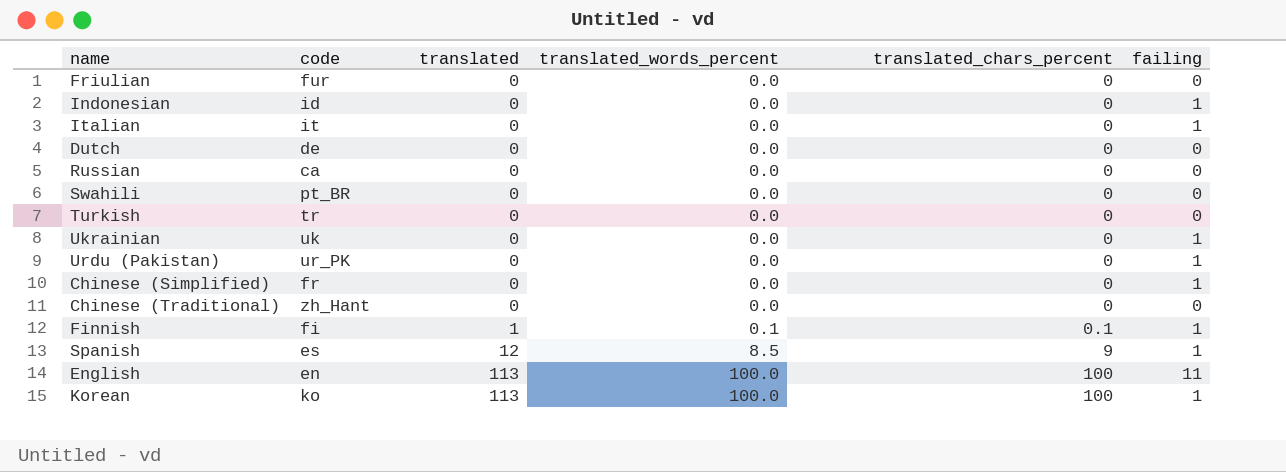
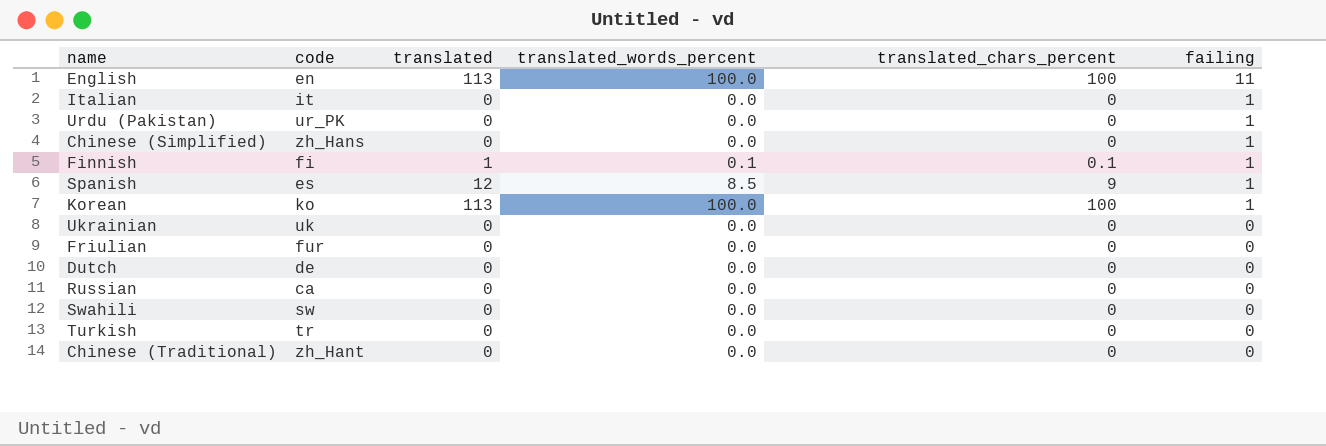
row order: translated ascending -> failing descending
row Indonesian: id | 0 | 0.0 | 0 | 1 -> none
Chinese (Simplified) | code: fr -> zh_Hans
Ukrainian | failing: 1 -> 0
Swahili | code: pt_BR -> sw

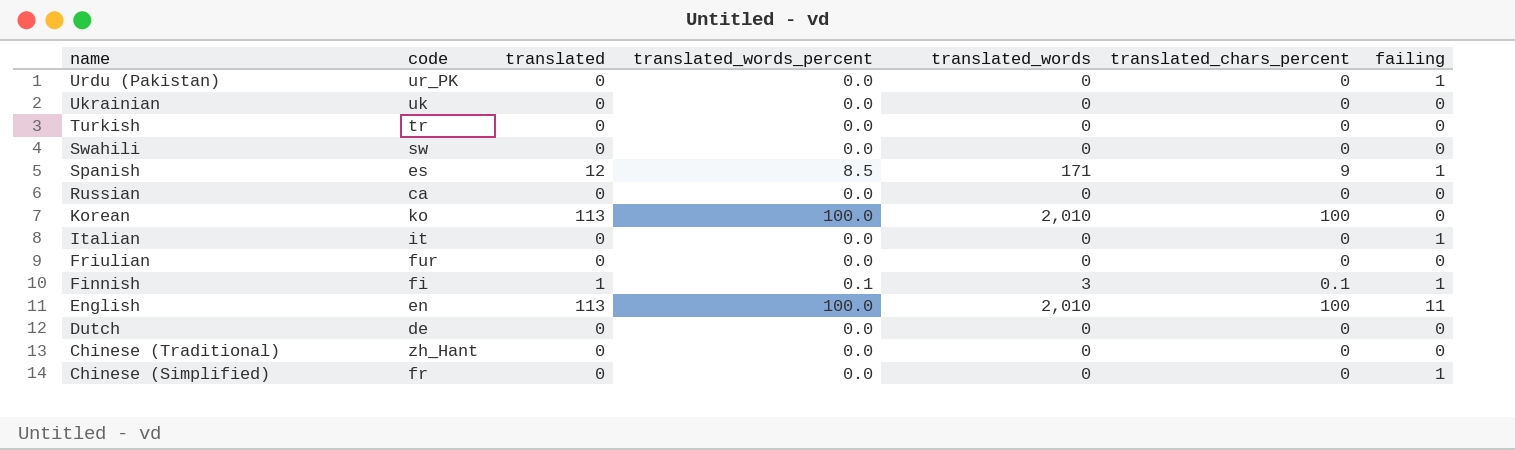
row order: failing descending -> name descending
column translated_words | position: none -> 5
Korean | failing: 1 -> 0
Chinese (Simplified) | code: zh_Hans -> fr

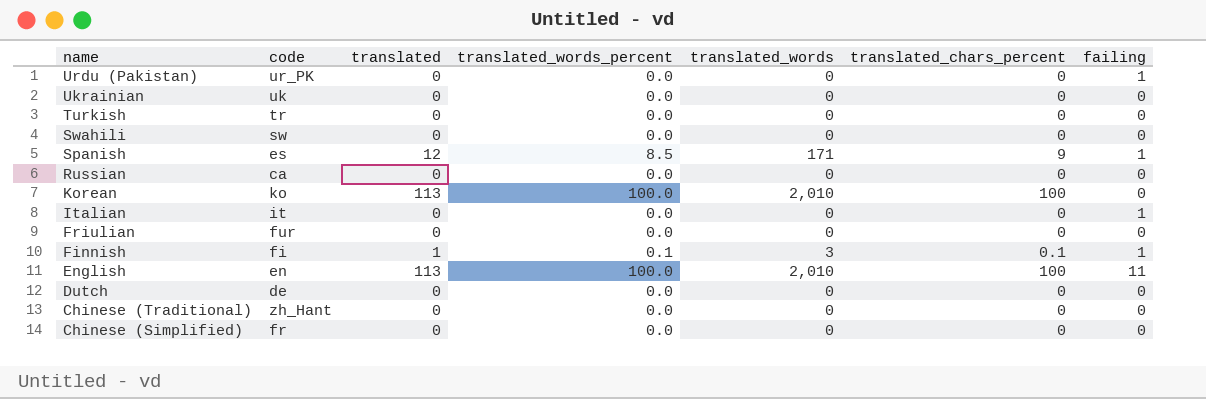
Chinese (Simplified) | failing: 1 -> 0

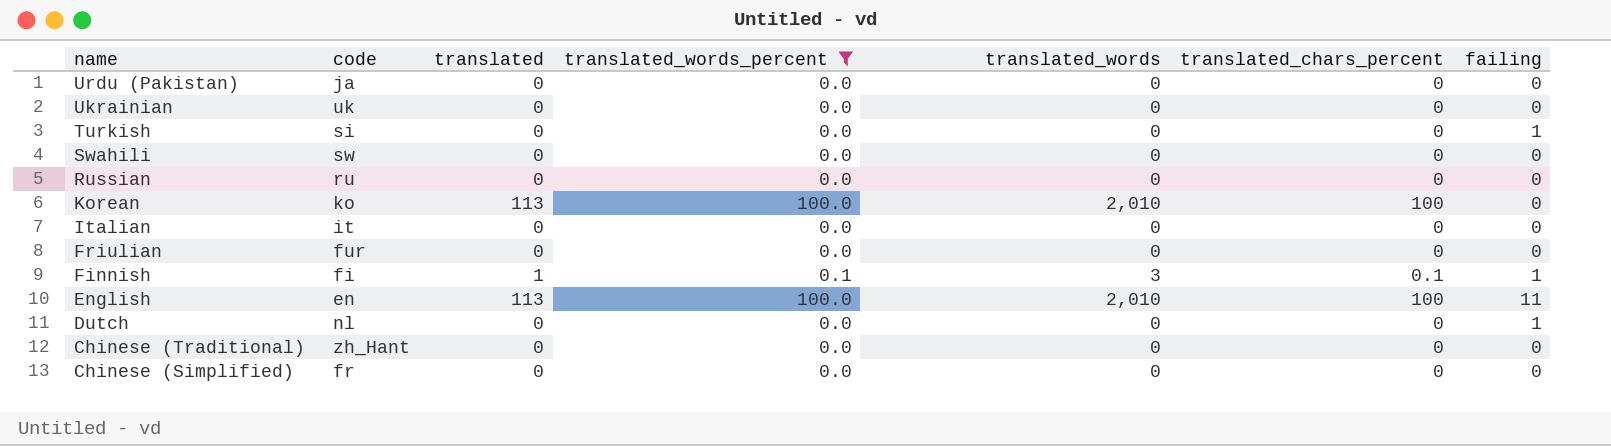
filter: none -> translated_words_percent != 8.5
Urdu (Pakistan) | code: ur_PK -> ja
Urdu (Pakistan) | failing: 1 -> 0
Turkish | code: tr -> si
Turkish | failing: 0 -> 1
Russian | code: ca -> ru
Italian | failing: 1 -> 0
Dutch | code: de -> nl
Dutch | failing: 0 -> 1

